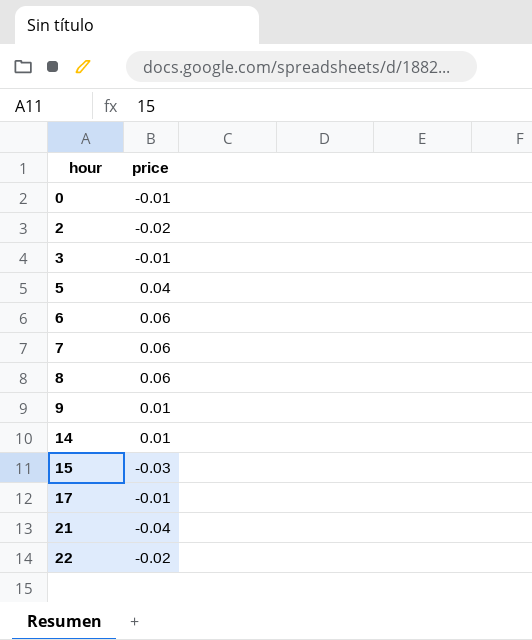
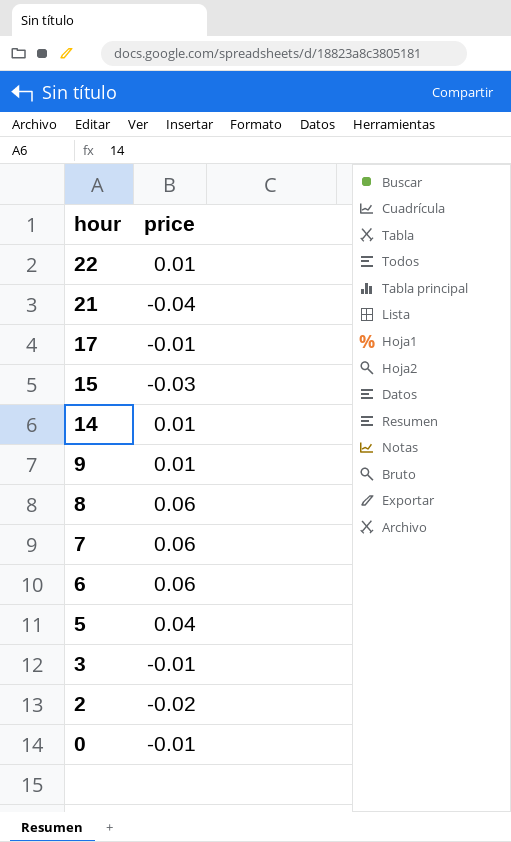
row order: hour ascending -> hour descending
22 | price: -0.02 -> 0.01

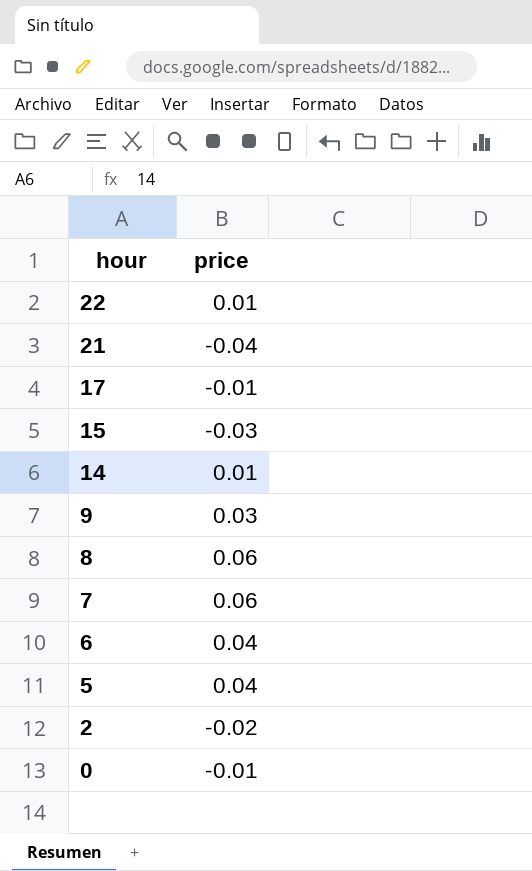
row 3: -0.01 -> none
9 | price: 0.01 -> 0.03
6 | price: 0.06 -> 0.04

